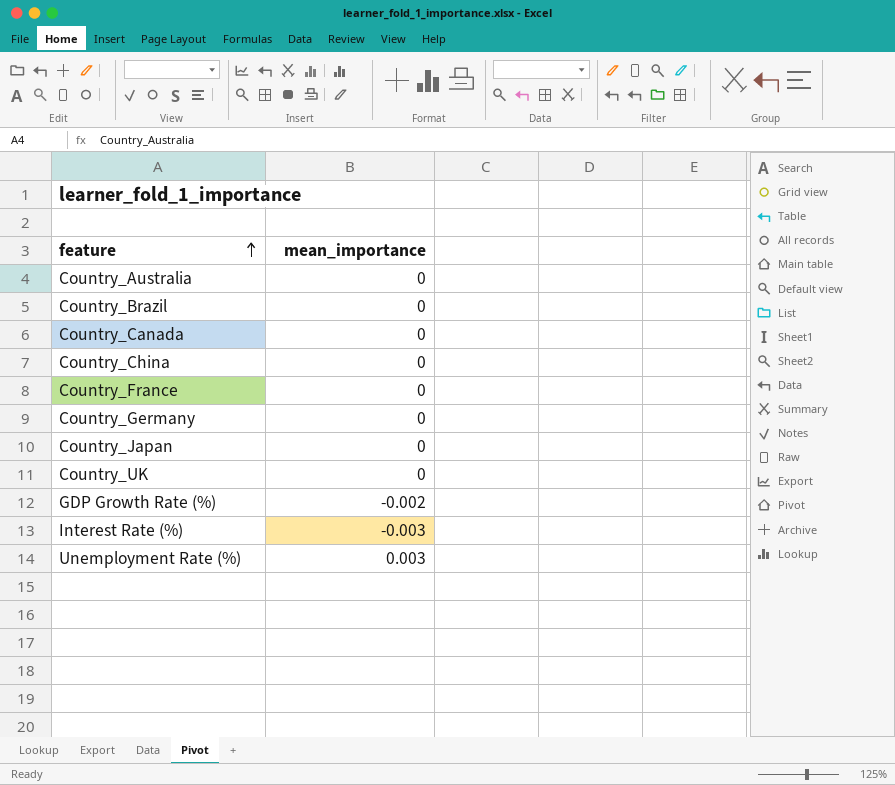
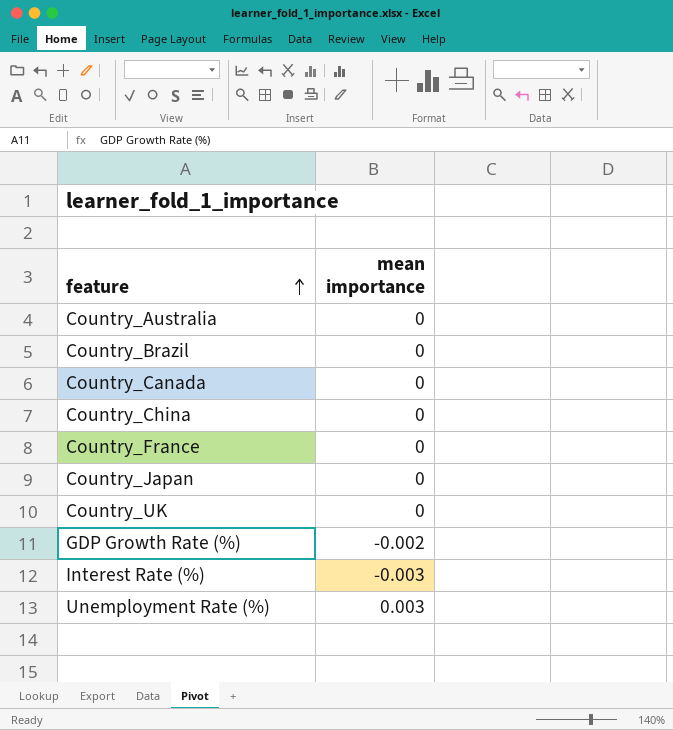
column name: mean_importance -> mean importance
row Country_Germany: 0 -> none

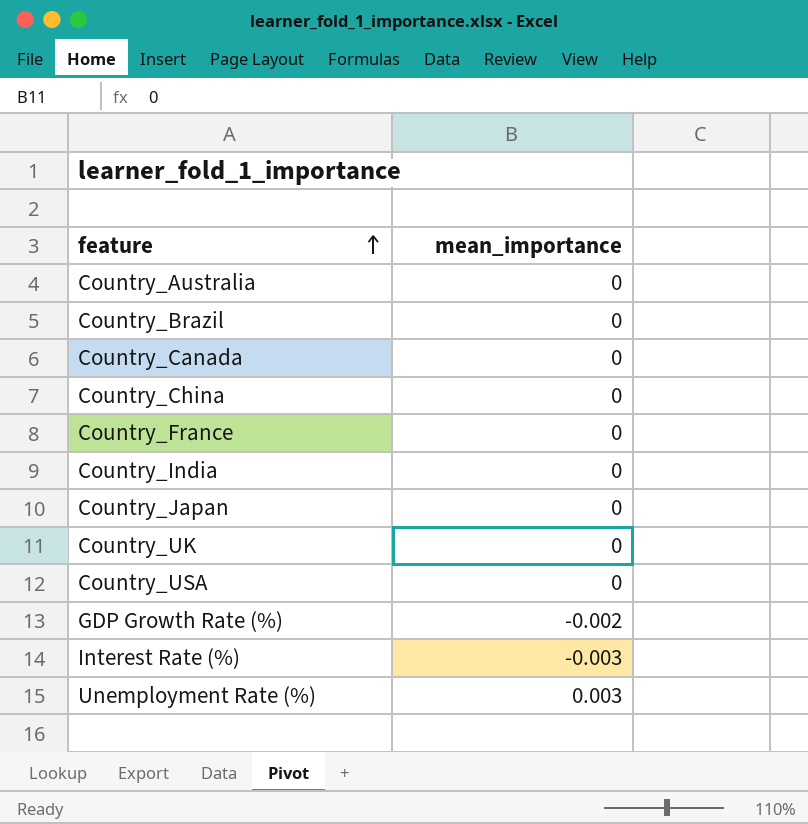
column name: mean importance -> mean_importance
row Country_India: none -> 0
row Country_USA: none -> 0

